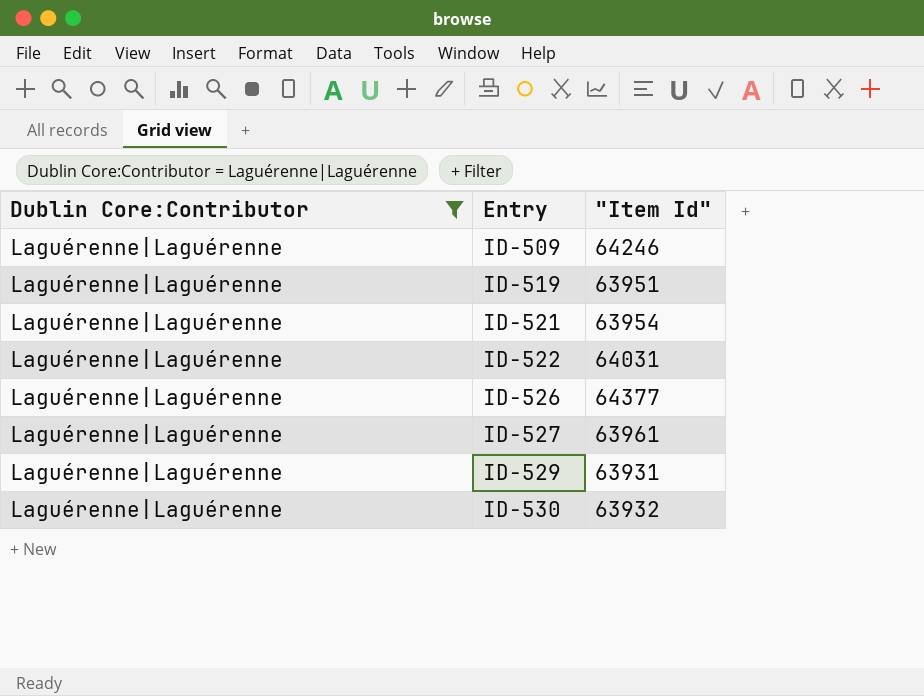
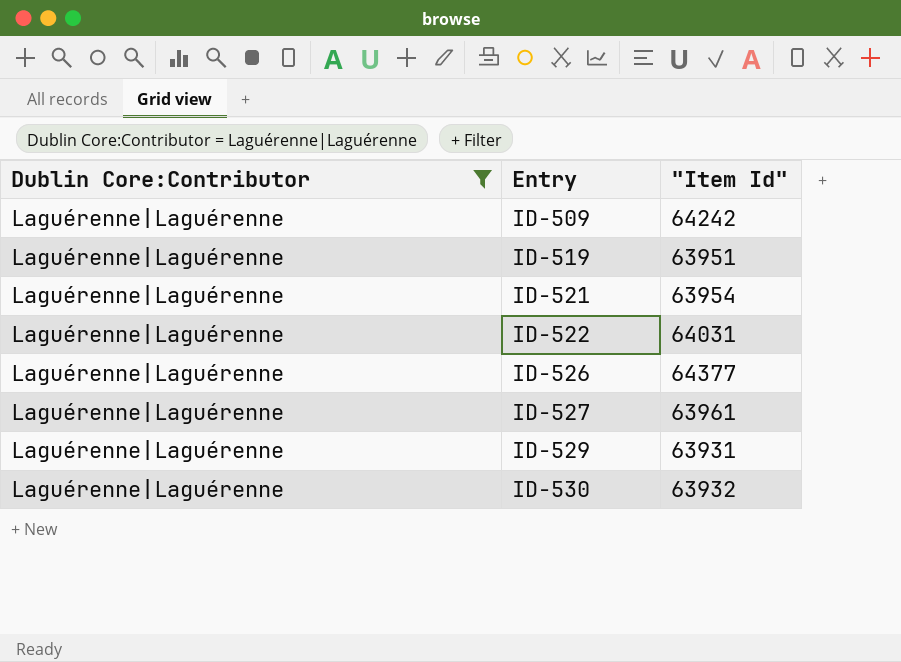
ID-509 | "Item Id": 64246 -> 64242

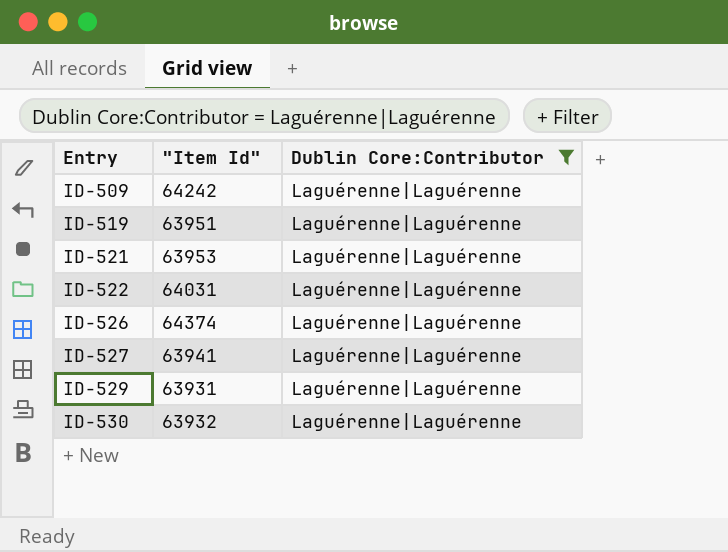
column Dublin Core:Contributor | position: 1 -> 3
ID-521 | "Item Id": 63954 -> 63953
ID-526 | "Item Id": 64377 -> 64374
ID-527 | "Item Id": 63961 -> 63941

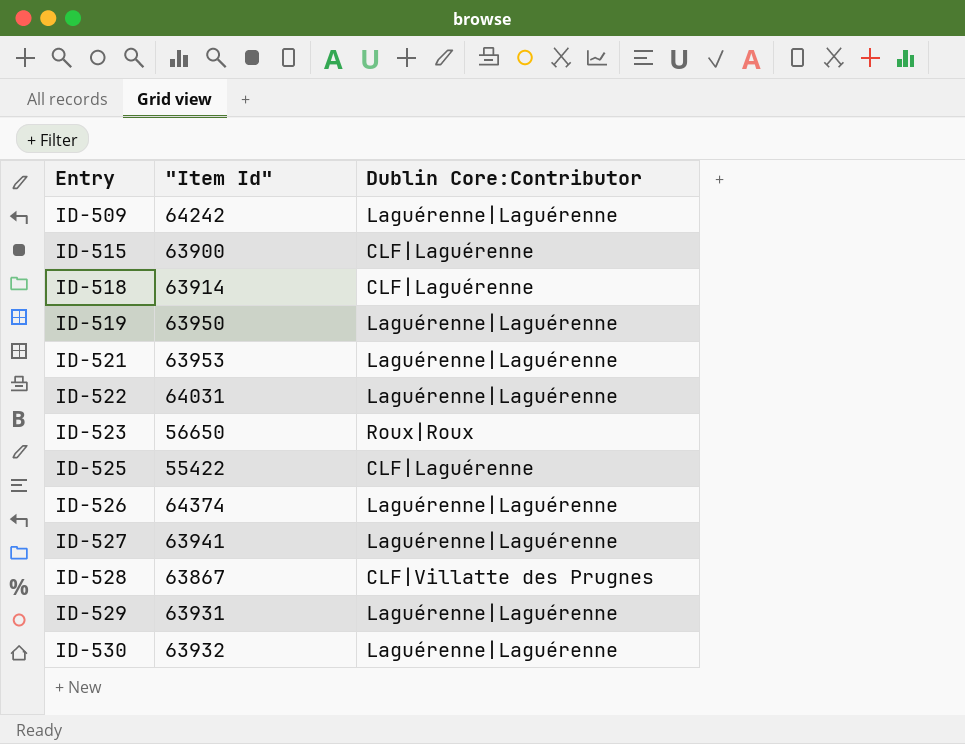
filter: Dublin Core:Contributor = Laguérenne|Laguérenne -> none
ID-519 | "Item Id": 63951 -> 63950

